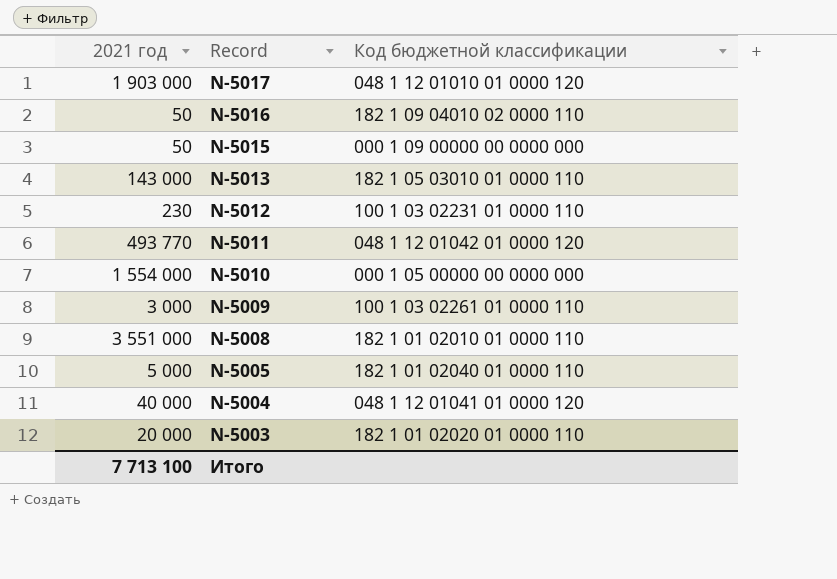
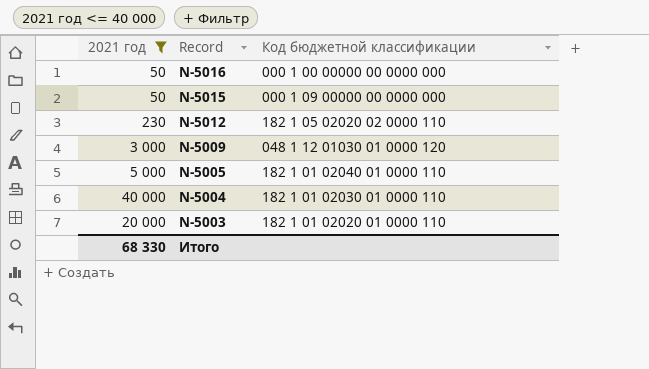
filter: none -> 2021 год <= 40 000
N-5016 | Код бюджетной классификации: 182 1 09 04010 02 0000 110 -> 000 1 00 00000 00 0000 000
N-5012 | Код бюджетной классификации: 100 1 03 02231 01 0000 110 -> 182 1 05 02020 02 0000 110
N-5009 | Код бюджетной классификации: 100 1 03 02261 01 0000 110 -> 048 1 12 01030 01 0000 120
N-5004 | Код бюджетной классификации: 048 1 12 01041 01 0000 120 -> 182 1 01 02030 01 0000 110
Итого | 2021 год: 7 713 100 -> 68 330

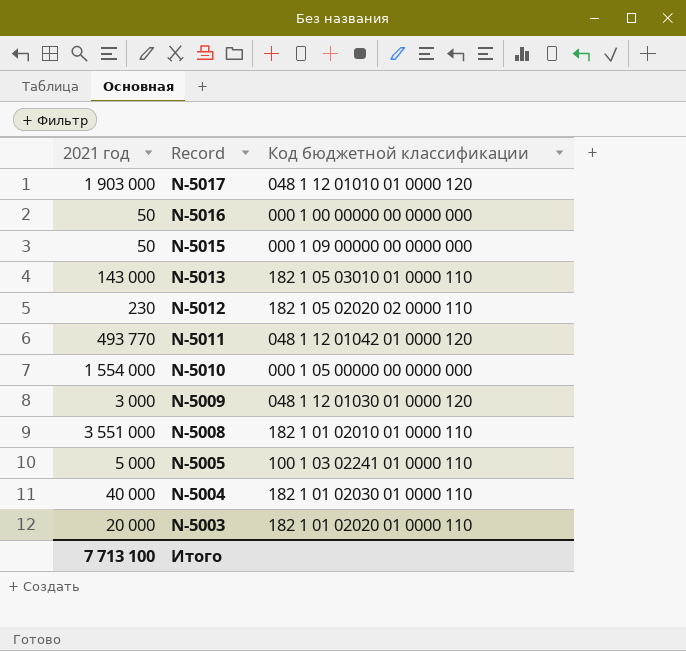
filter: 2021 год <= 40 000 -> none
N-5005 | Код бюджетной классификации: 182 1 01 02040 01 0000 110 -> 100 1 03 02241 01 0000 110
Итого | 2021 год: 68 330 -> 7 713 100

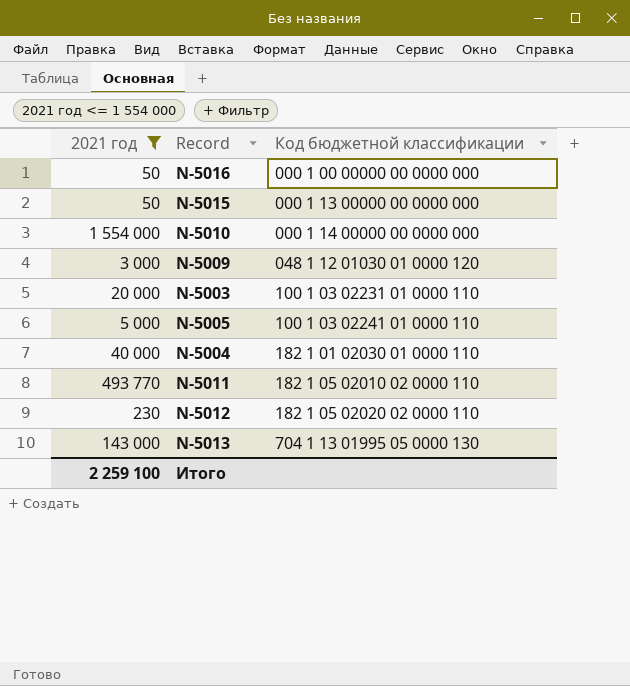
filter: none -> 2021 год <= 1 554 000
row order: Record descending -> Код бюджетной классификации ascending
N-5015 | Код бюджетной классификации: 000 1 09 00000 00 0000 000 -> 000 1 13 00000 00 0000 000
N-5010 | Код бюджетной классификации: 000 1 05 00000 00 0000 000 -> 000 1 14 00000 00 0000 000
N-5003 | Код бюджетной классификации: 182 1 01 02020 01 0000 110 -> 100 1 03 02231 01 0000 110
N-5011 | Код бюджетной классификации: 048 1 12 01042 01 0000 120 -> 182 1 05 02010 02 0000 110
N-5013 | Код бюджетной классификации: 182 1 05 03010 01 0000 110 -> 704 1 13 01995 05 0000 130
Итого | 2021 год: 7 713 100 -> 2 259 100

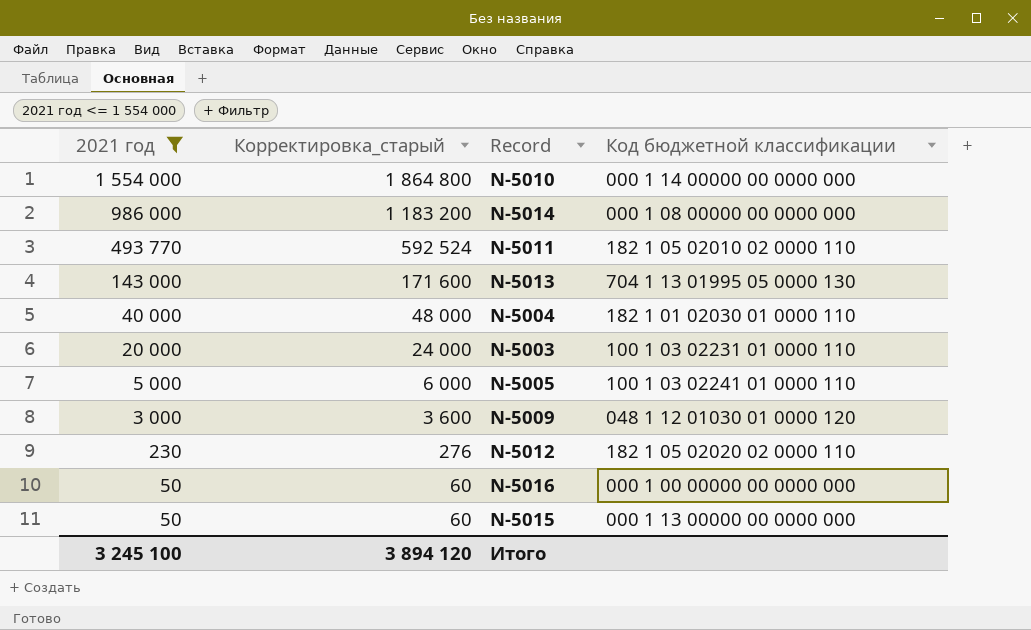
row order: Код бюджетной классификации ascending -> 2021 год descending
column Корректировка_старый | formula: none -> [2021 год] * 1,2
row N-5014: none -> 986 000 | 1 183 200 | 000 1 08 00000 00 0000 000
Итого | 2021 год: 2 259 100 -> 3 245 100

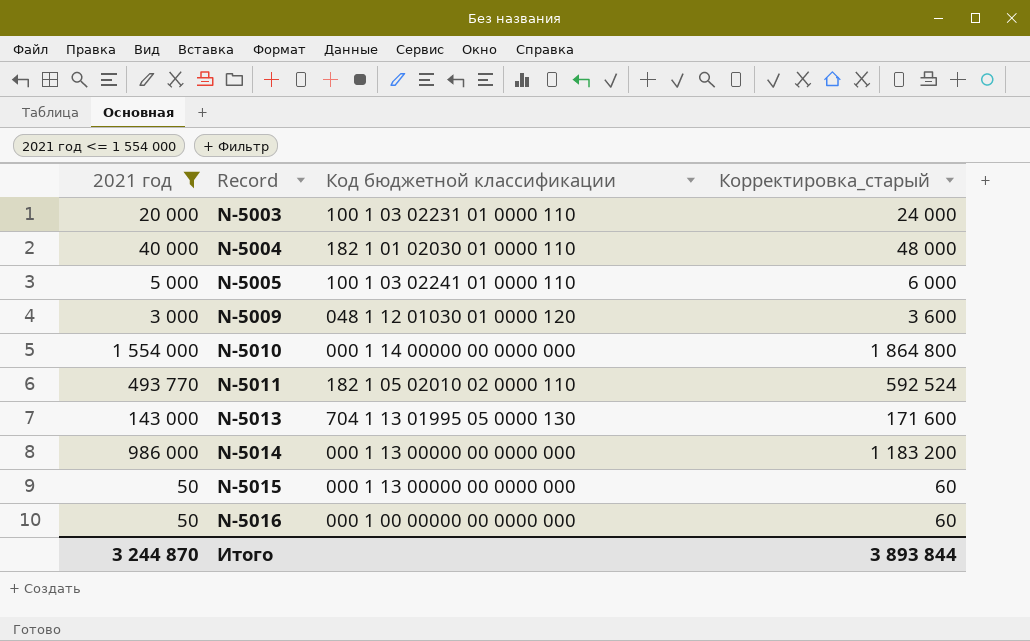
row order: 2021 год descending -> Record ascending
column Корректировка_старый | position: 2 -> 4
row N-5012: 230 | 276 | 182 1 05 02020 02 0000 110 -> none
N-5014 | Код бюджетной классификации: 000 1 08 00000 00 0000 000 -> 000 1 13 00000 00 0000 000
Итого | 2021 год: 3 245 100 -> 3 244 870
Итого | Корректировка_старый: 3 894 120 -> 3 893 844

